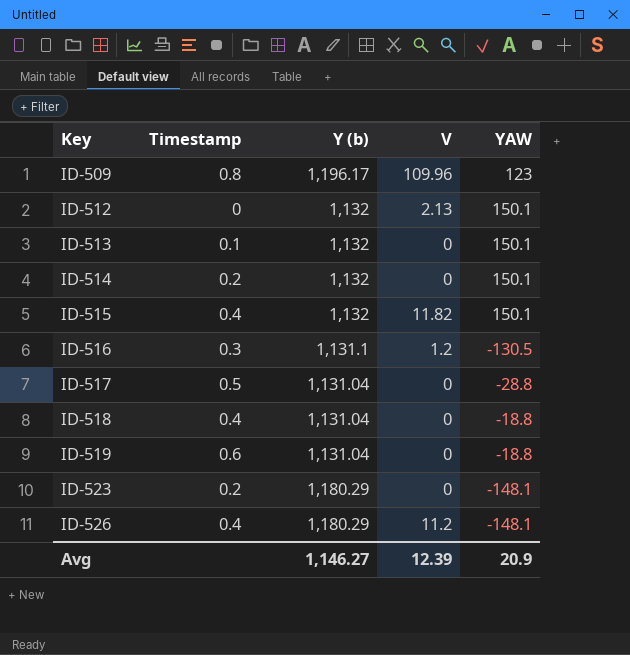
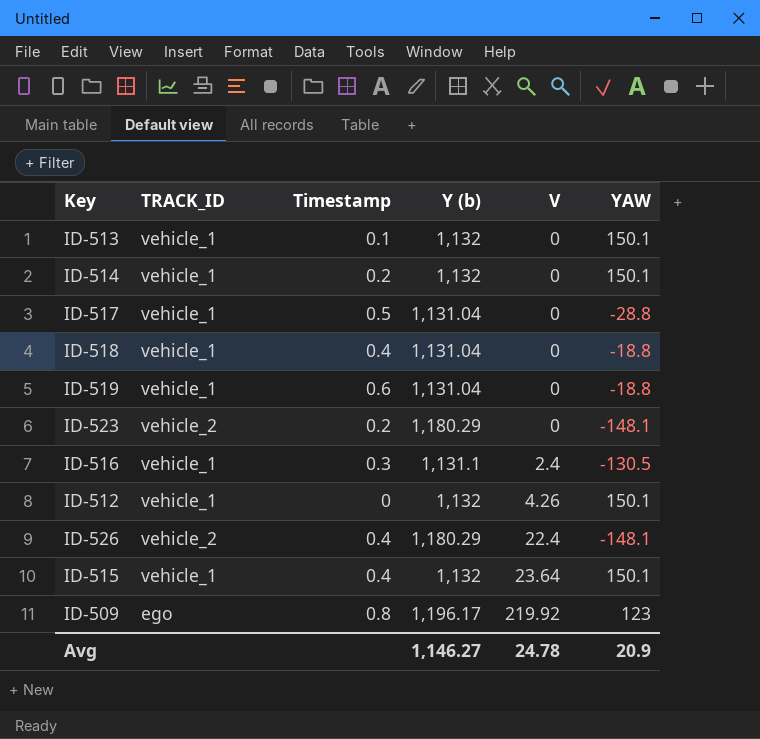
row order: Key ascending -> V ascending
column TRACK_ID | position: none -> 2
ID-516 | V: 1.2 -> 2.4
ID-512 | V: 2.13 -> 4.26
ID-526 | V: 11.2 -> 22.4
ID-515 | V: 11.82 -> 23.64
ID-509 | V: 109.96 -> 219.92
Avg | V: 12.39 -> 24.78

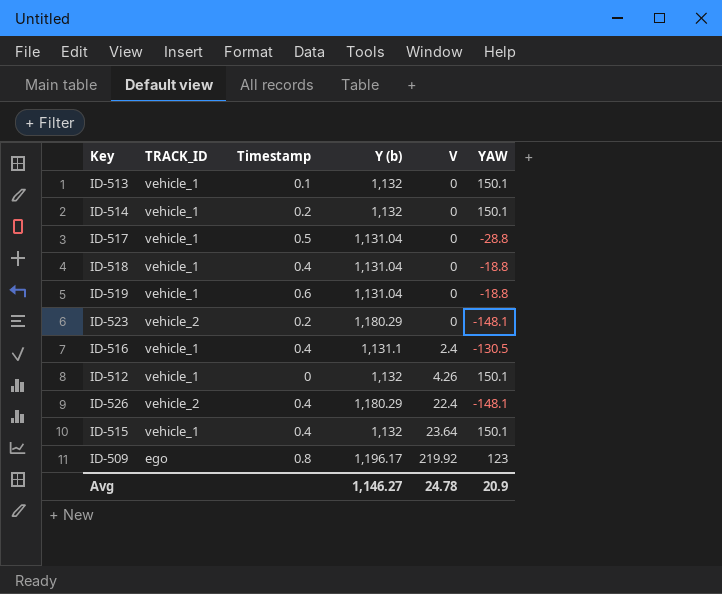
ID-516 | Timestamp: 0.3 -> 0.4

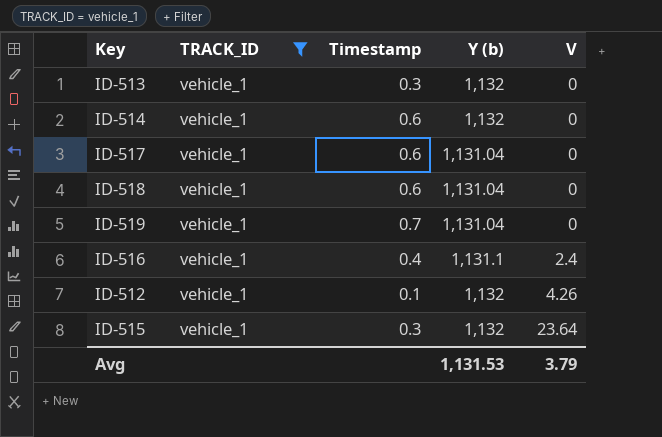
filter: none -> TRACK_ID = vehicle_1
column YAW | position: 6 -> none
ID-513 | Timestamp: 0.1 -> 0.3
ID-514 | Timestamp: 0.2 -> 0.6
ID-517 | Timestamp: 0.5 -> 0.6
ID-518 | Timestamp: 0.4 -> 0.6
ID-519 | Timestamp: 0.6 -> 0.7
ID-512 | Timestamp: 0 -> 0.1
ID-515 | Timestamp: 0.4 -> 0.3
Avg | Y (b): 1,146.27 -> 1,131.53
Avg | V: 24.78 -> 3.79

